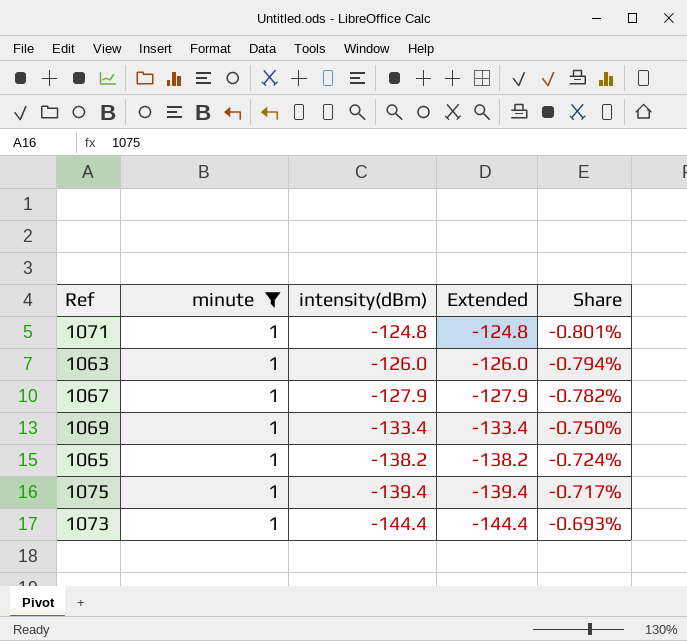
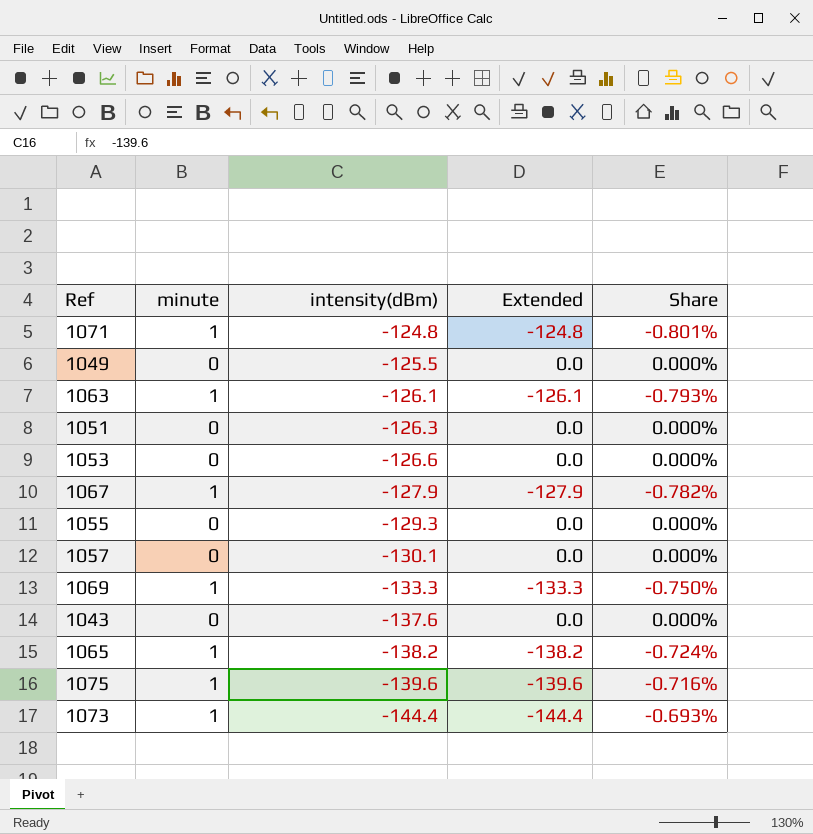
filter: minute = 1 -> none
1063 | intensity(dBm): -126.0 -> -126.1
1063 | Extended: -126.0 -> -126.1
1063 | Share: -0.794% -> -0.793%
1069 | intensity(dBm): -133.4 -> -133.3
1069 | Extended: -133.4 -> -133.3
1075 | intensity(dBm): -139.4 -> -139.6
1075 | Extended: -139.4 -> -139.6
1075 | Share: -0.717% -> -0.716%

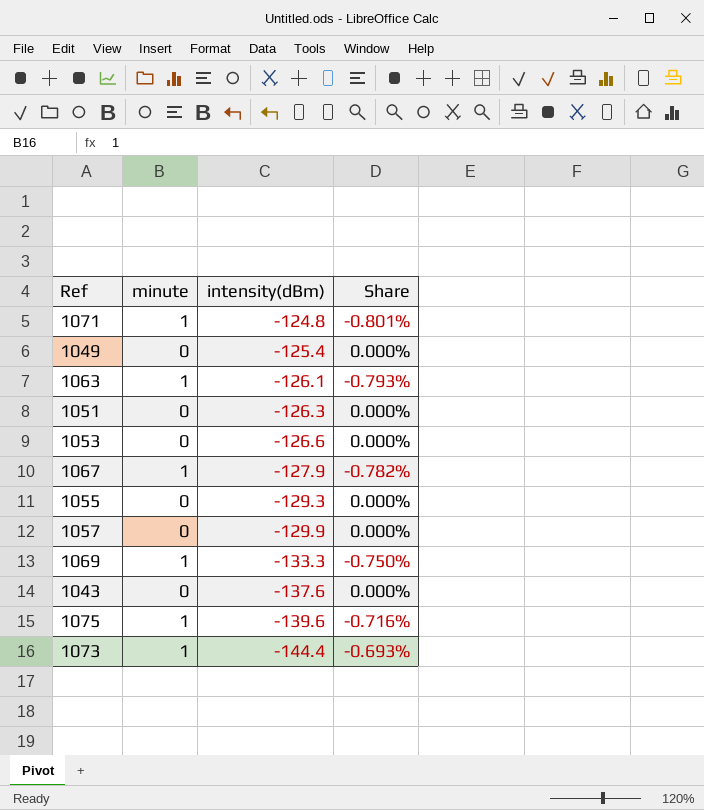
column Extended | formula: [minute] * [intensity(dBm)] -> none
row 1065: 1 | -138.2 | -138.2 | -0.724% -> none
1049 | intensity(dBm): -125.5 -> -125.4
1057 | intensity(dBm): -130.1 -> -129.9

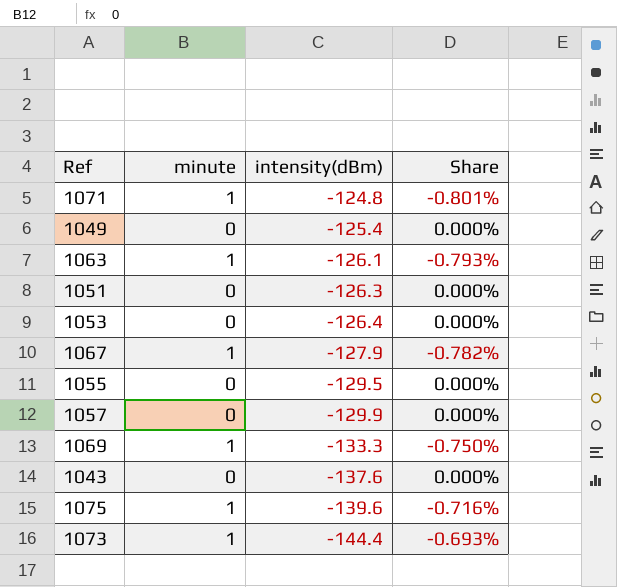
1053 | intensity(dBm): -126.6 -> -126.4
1055 | intensity(dBm): -129.3 -> -129.5

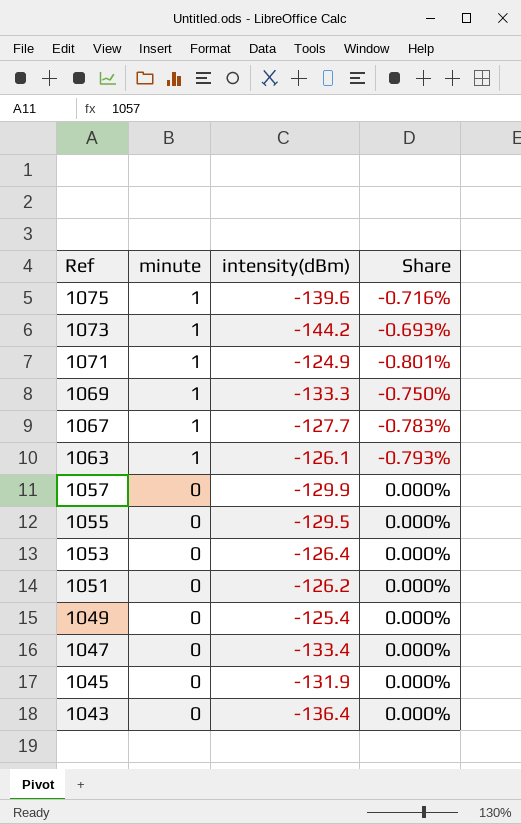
row order: intensity(dBm) descending -> Ref descending
1073 | intensity(dBm): -144.4 -> -144.2
1071 | intensity(dBm): -124.8 -> -124.9
1067 | intensity(dBm): -127.9 -> -127.7
1067 | Share: -0.782% -> -0.783%
1051 | intensity(dBm): -126.3 -> -126.2
row 1047: none -> 0 | -133.4 | 0.000%
row 1045: none -> 0 | -131.9 | 0.000%
1043 | intensity(dBm): -137.6 -> -136.4

